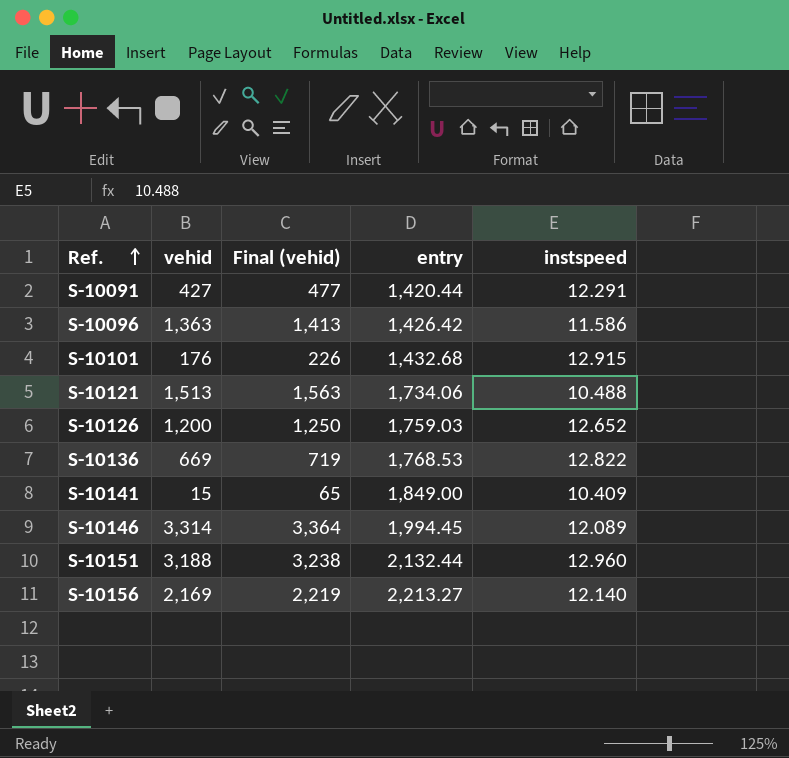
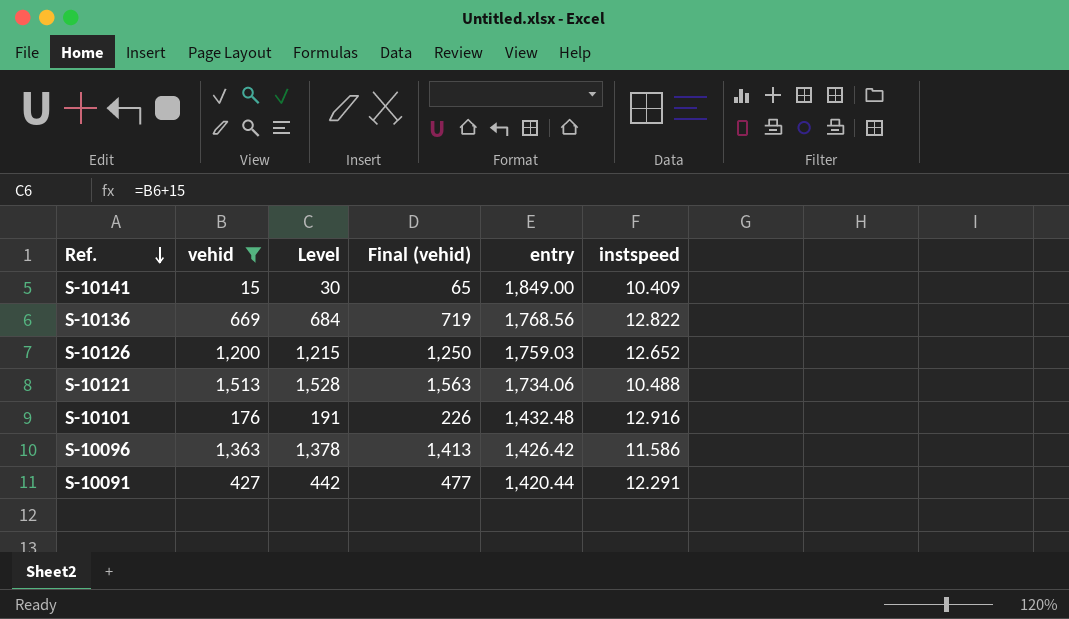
filter: none -> vehid <= 1,513
row order: Ref. ascending -> Ref. descending
column Level | formula: none -> [vehid] + 15
S-10136 | entry: 1,768.53 -> 1,768.56
S-10101 | entry: 1,432.68 -> 1,432.48
S-10101 | instspeed: 12.915 -> 12.916

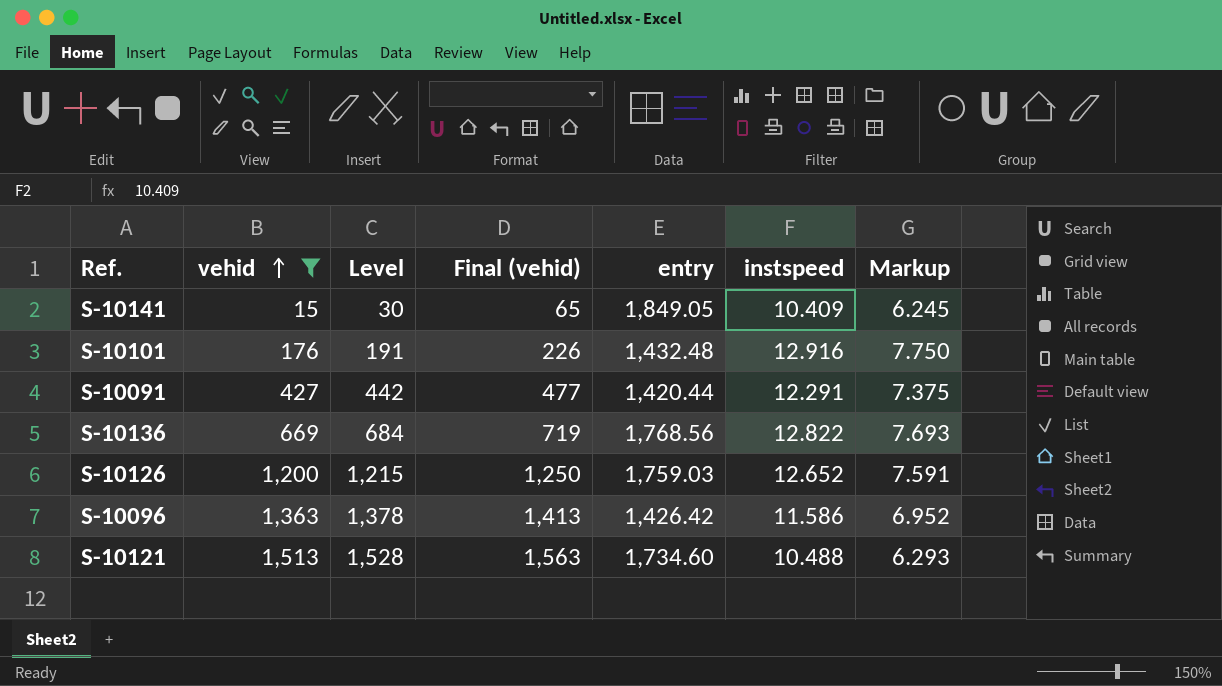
row order: Ref. descending -> vehid ascending
column Markup | formula: none -> [instspeed] * 0.6
S-10141 | entry: 1,849.00 -> 1,849.05
S-10121 | entry: 1,734.06 -> 1,734.60

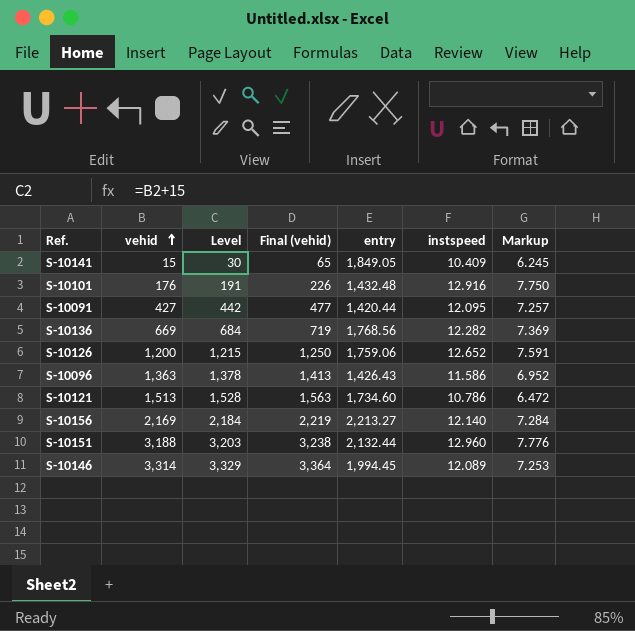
filter: vehid <= 1,513 -> none
S-10091 | instspeed: 12.291 -> 12.095
S-10091 | Markup: 7.375 -> 7.257
S-10136 | instspeed: 12.822 -> 12.282
S-10136 | Markup: 7.693 -> 7.369
S-10126 | entry: 1,759.03 -> 1,759.06
S-10096 | entry: 1,426.42 -> 1,426.43
S-10121 | instspeed: 10.488 -> 10.786
S-10121 | Markup: 6.293 -> 6.472

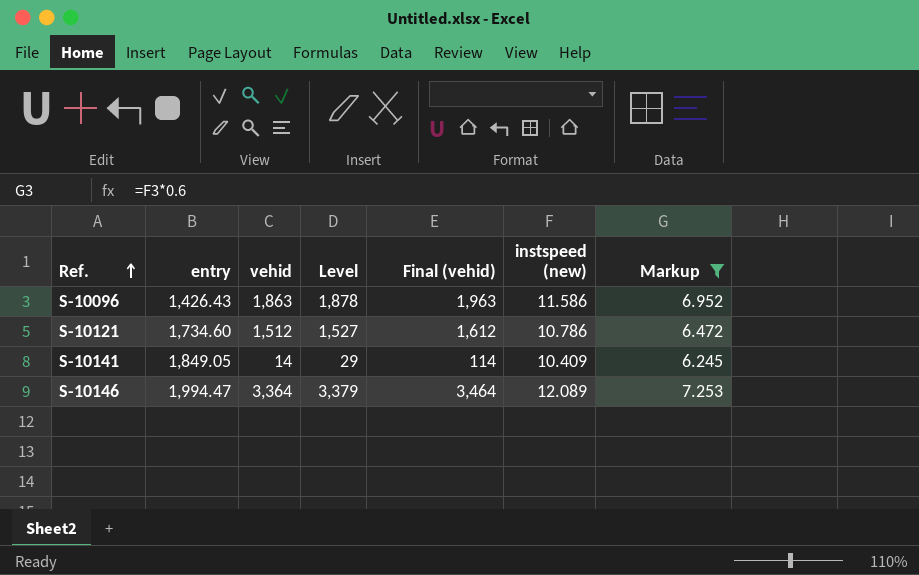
filter: none -> Markup <= 7.253
row order: vehid ascending -> Ref. ascending
column entry | position: 5 -> 2
column Final (vehid) | formula: [vehid] + 50 -> [vehid] + 100
column name: instspeed -> instspeed (new)
S-10096 | vehid: 1,363 -> 1,863
S-10096 | Level: 1,378 -> 1,878
S-10121 | vehid: 1,513 -> 1,512
S-10121 | Level: 1,528 -> 1,527
S-10141 | vehid: 15 -> 14
S-10141 | Level: 30 -> 29
S-10146 | entry: 1,994.45 -> 1,994.47
S-10146 | vehid: 3,314 -> 3,364
S-10146 | Level: 3,329 -> 3,379

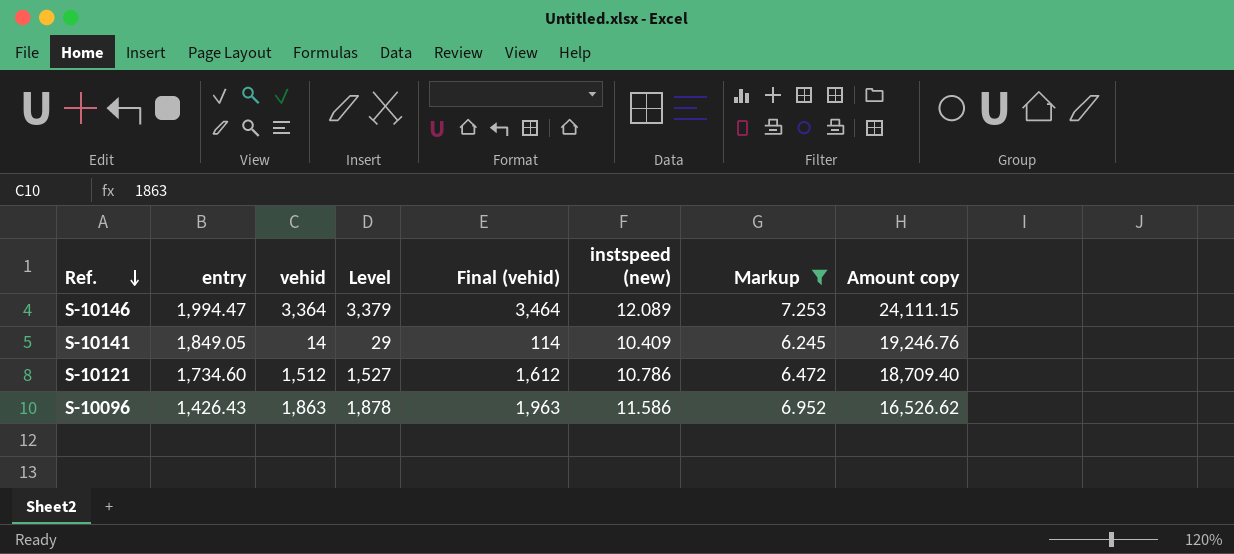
row order: Ref. ascending -> Ref. descending
column Amount copy | formula: none -> [entry] * [instspeed (new)]

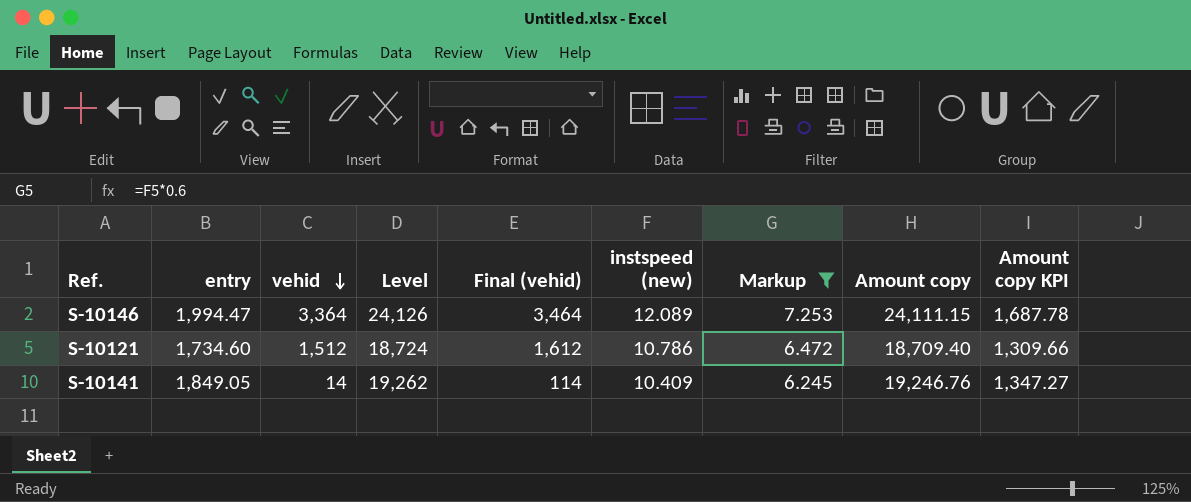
row order: Ref. descending -> vehid descending
column Level | formula: [vehid] + 15 -> [Amount copy] + 15
column Amount copy KPI | formula: none -> [Amount copy] * 0.07
row S-10096: 1,426.43 | 1,863 | 1,878 | 1,963 | 11.586 | 6.952 | 16,526.62 -> none

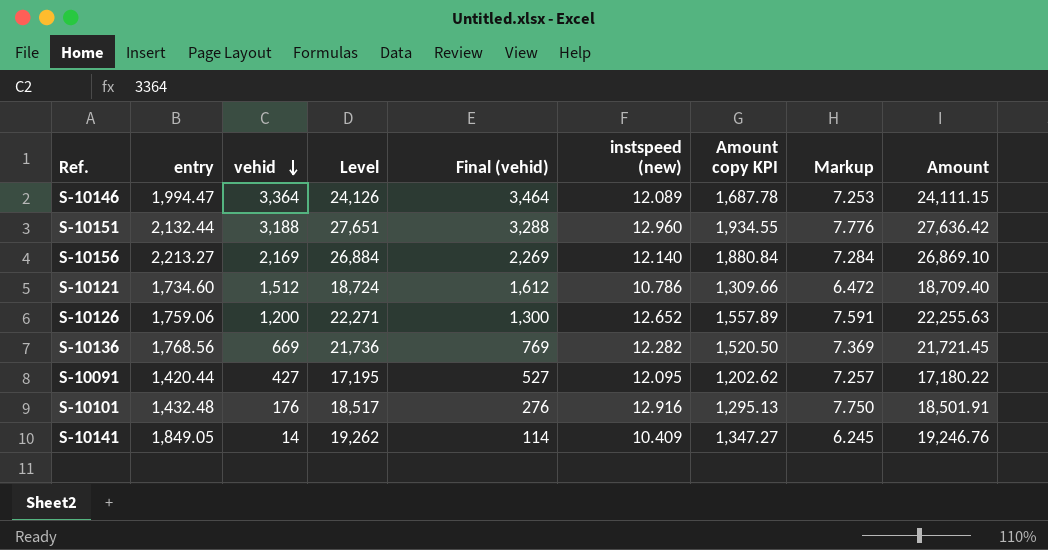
filter: Markup <= 7.253 -> none
column Amount copy KPI | position: 9 -> 7
column name: Amount copy -> Amount

